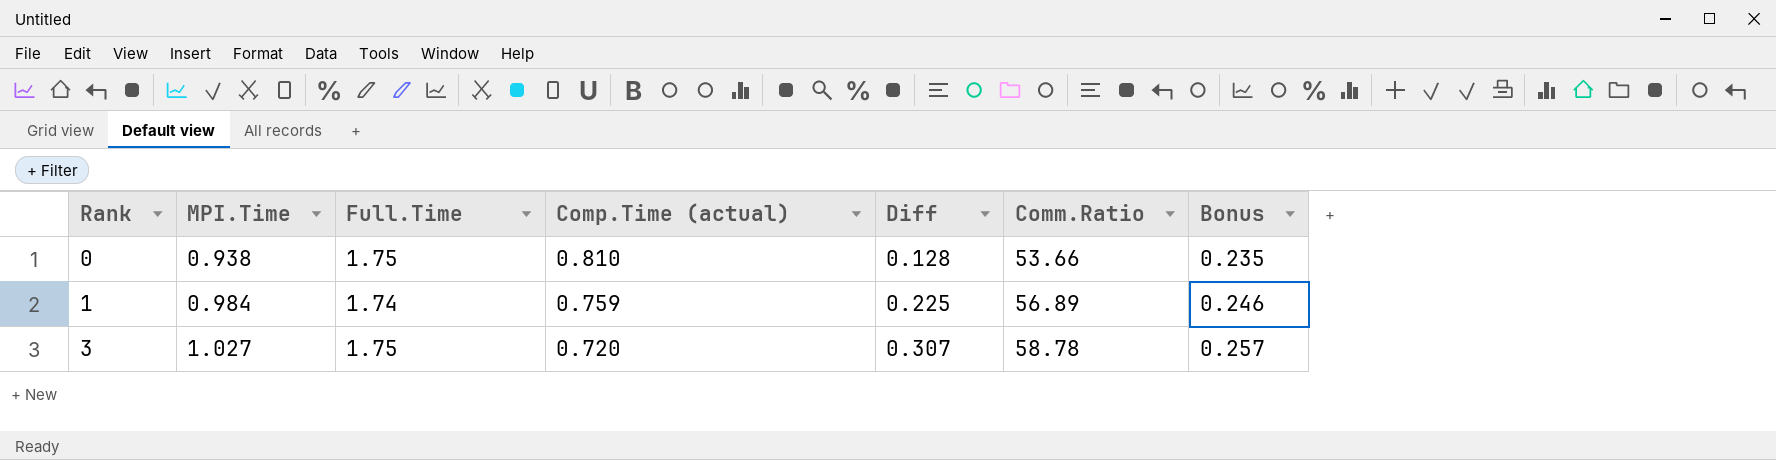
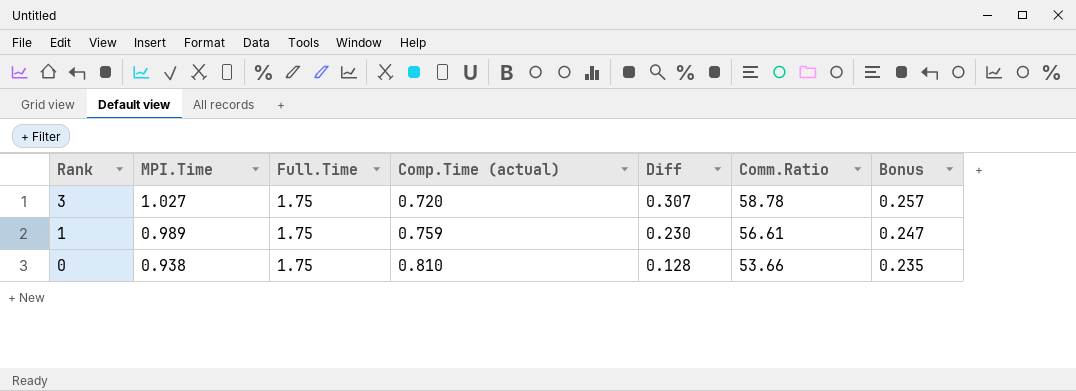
row order: Rank ascending -> Rank descending
1 | MPI.Time: 0.984 -> 0.989
1 | Full.Time: 1.74 -> 1.75
1 | Diff: 0.225 -> 0.230
1 | Comm.Ratio: 56.89 -> 56.61
1 | Bonus: 0.246 -> 0.247

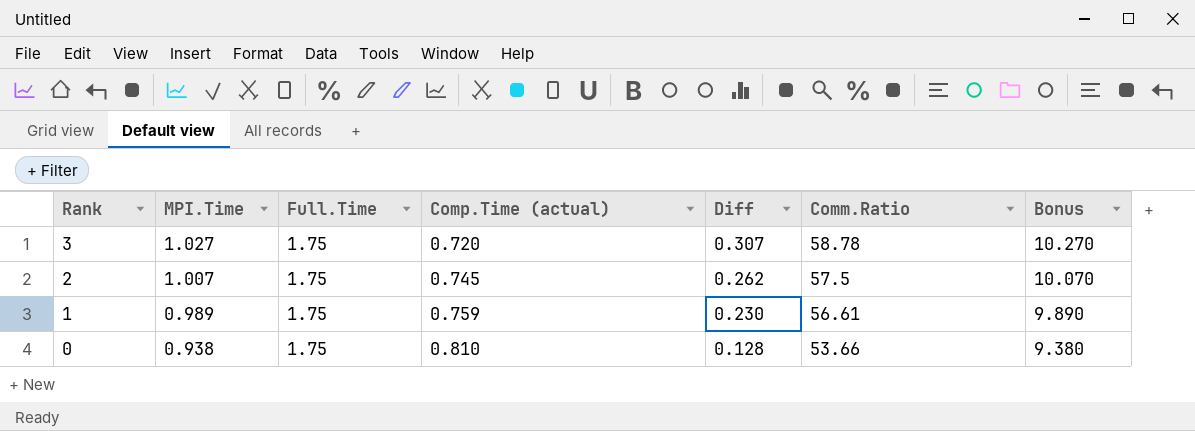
column Bonus | formula: [MPI.Time] * 0.25 -> [MPI.Time] * 10
row 2: none -> 1.007 | 1.75 | 0.745 | 0.262 | 57.5 | 10.070

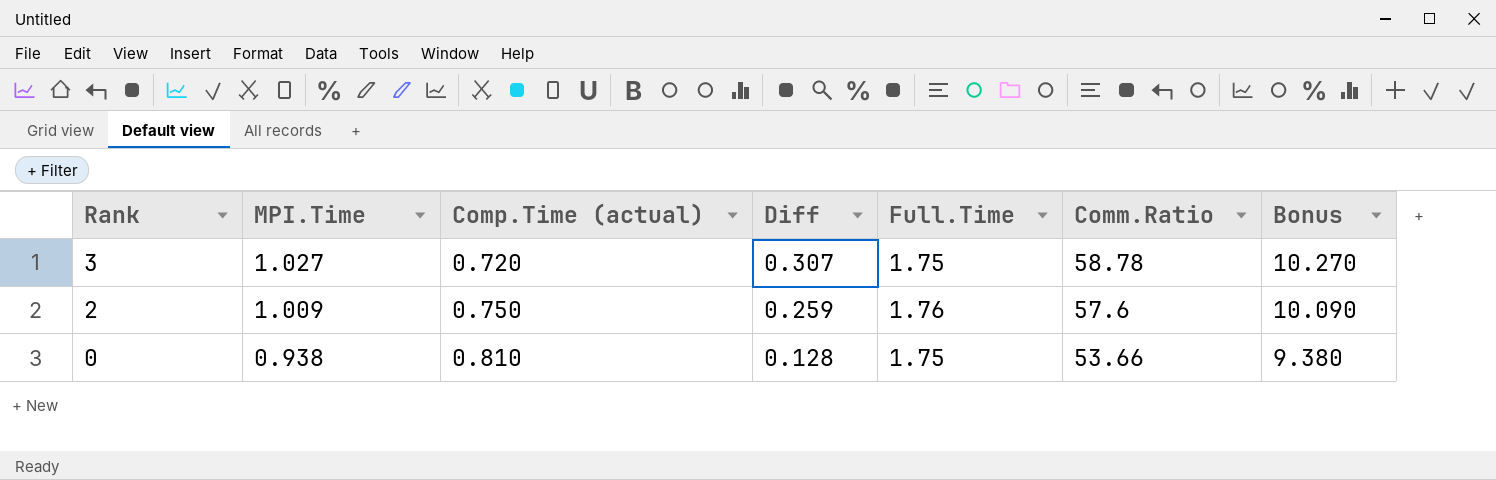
column Full.Time | position: 3 -> 5
row 1: 0.989 | 1.75 | 0.759 | 0.230 | 56.61 | 9.890 -> none
2 | MPI.Time: 1.007 -> 1.009
2 | Comp.Time (actual): 0.745 -> 0.750
2 | Diff: 0.262 -> 0.259
2 | Full.Time: 1.75 -> 1.76
2 | Comm.Ratio: 57.5 -> 57.6
2 | Bonus: 10.070 -> 10.090

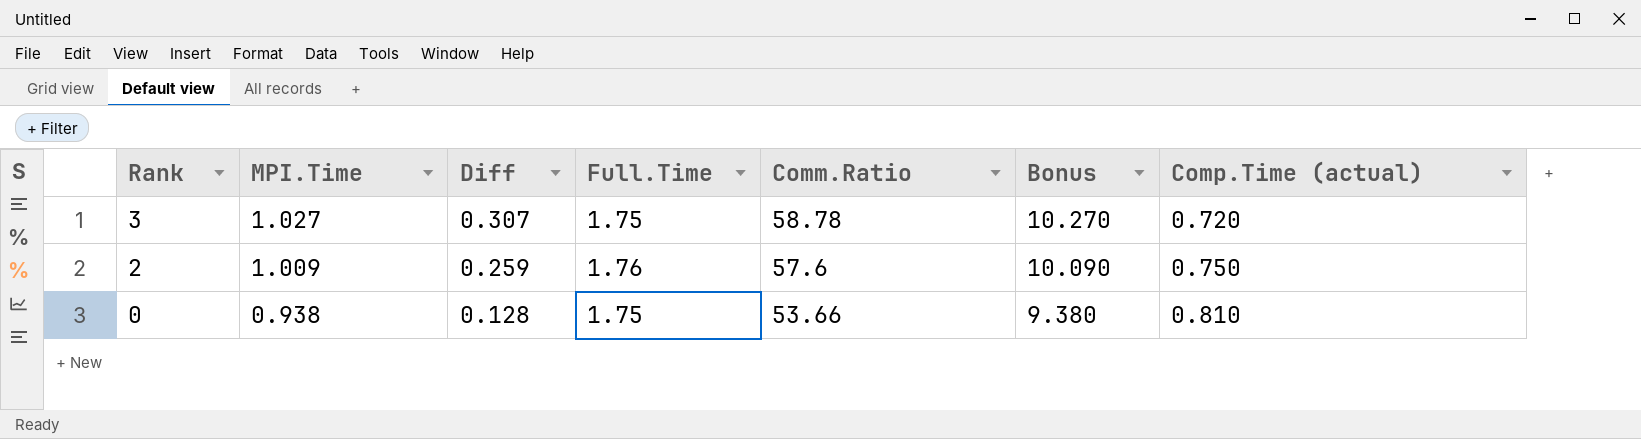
column Comp.Time (actual) | position: 3 -> 7

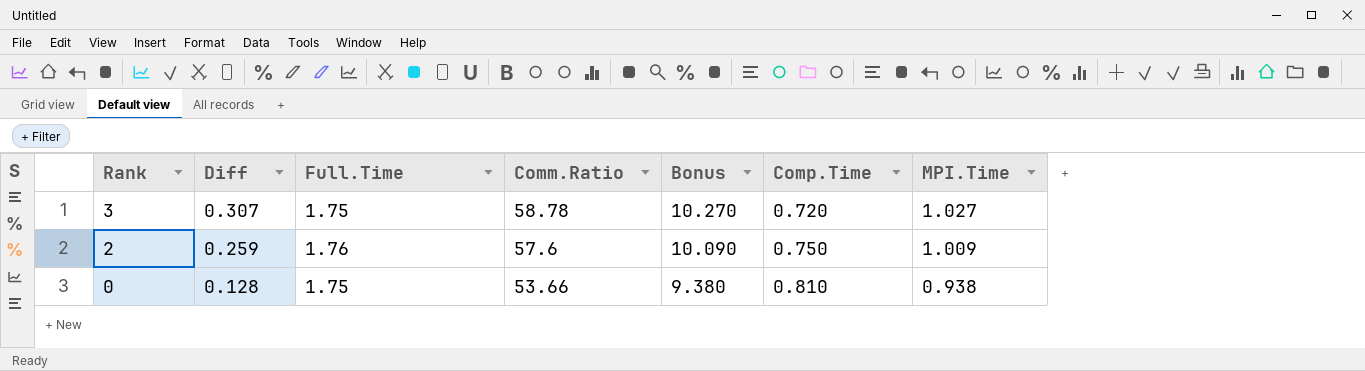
column name: Comp.Time (actual) -> Comp.Time
column MPI.Time | position: 2 -> 7

